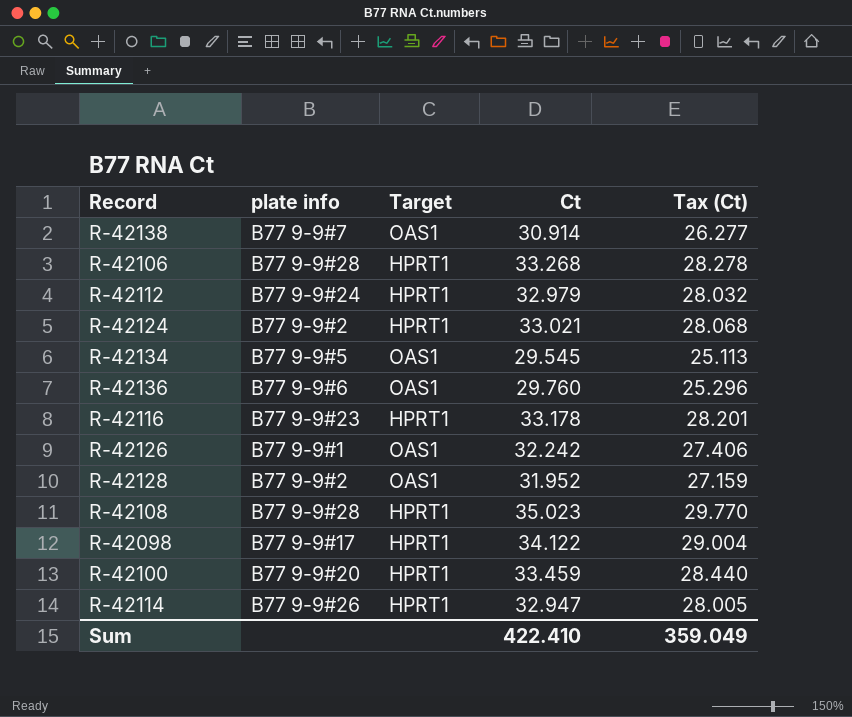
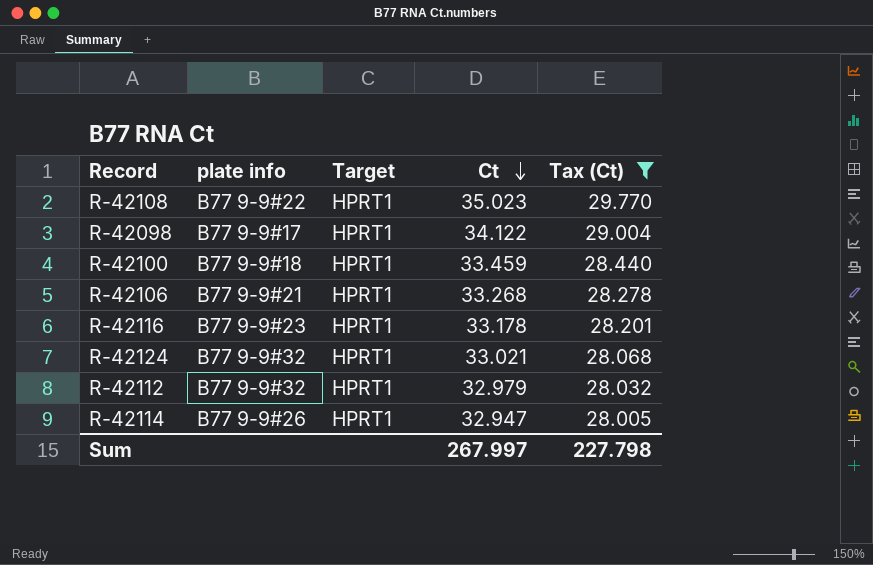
filter: none -> Tax (Ct) >= 28.005
row order: none -> Ct descending
R-42108 | plate info: B77 9-9#28 -> B77 9-9#22
R-42100 | plate info: B77 9-9#20 -> B77 9-9#18
R-42106 | plate info: B77 9-9#28 -> B77 9-9#21
R-42124 | plate info: B77 9-9#2 -> B77 9-9#32
R-42112 | plate info: B77 9-9#24 -> B77 9-9#32
Sum | Ct: 422.410 -> 267.997
Sum | Tax (Ct): 359.049 -> 227.798

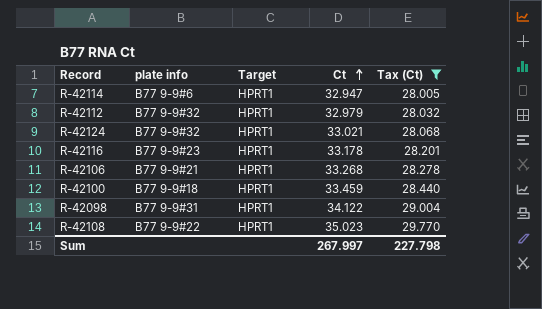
row order: Ct descending -> Ct ascending
R-42114 | plate info: B77 9-9#26 -> B77 9-9#6
R-42098 | plate info: B77 9-9#17 -> B77 9-9#31

